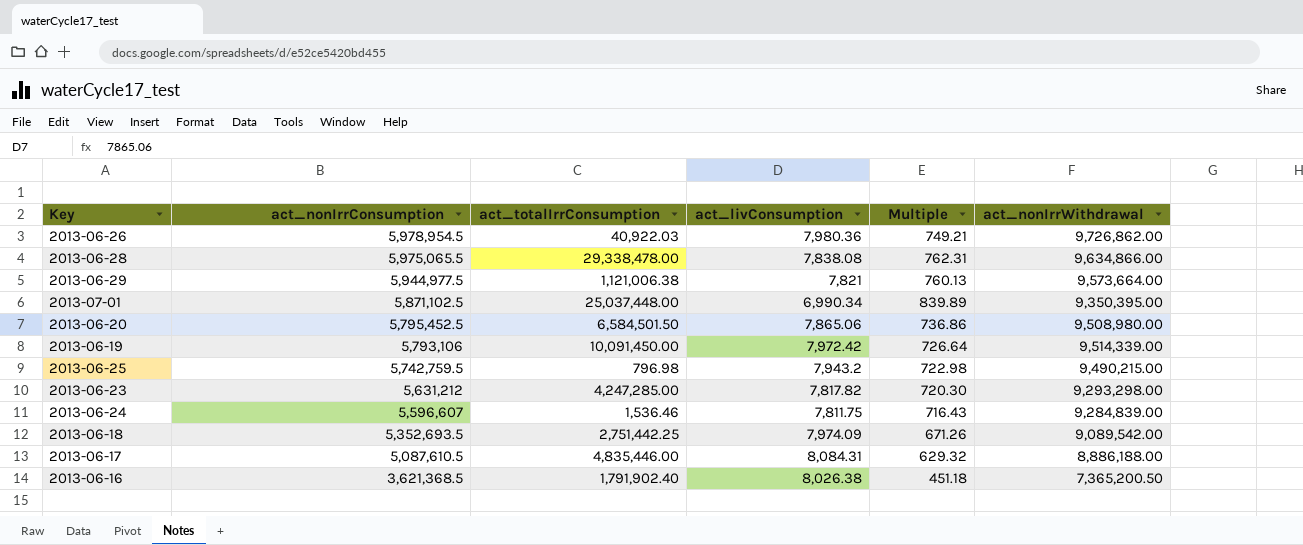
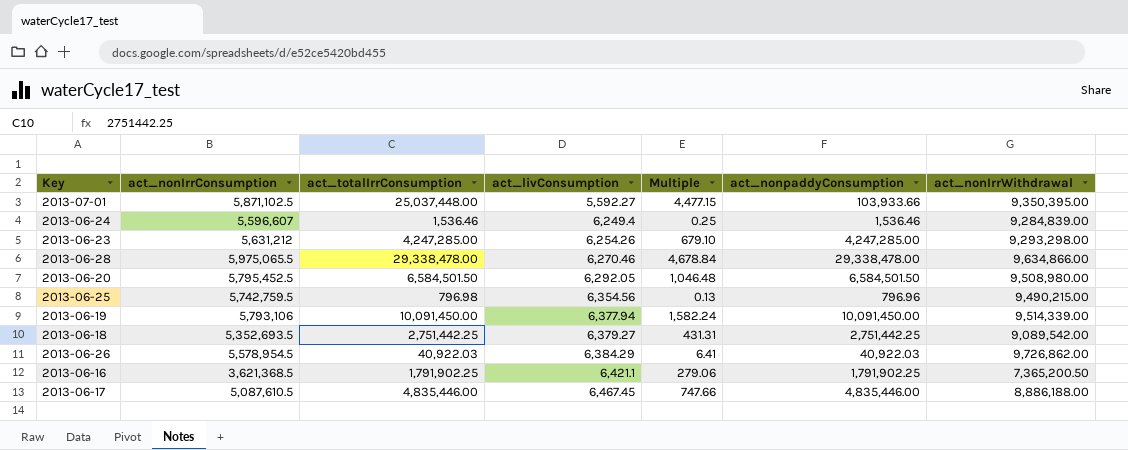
row order: act_nonIrrConsumption descending -> act_livConsumption ascending
column Multiple | formula: [act_nonIrrConsumption] / [act_livConsumption] -> [act_totalIrrConsumption] / [act_livConsumption]
column act_nonpaddyConsumption | position: none -> 6
row 2013-06-29: 5,944,977.5 | 1,121,006.38 | 7,821 | 760.13 | 9,573,664.00 -> none
2013-07-01 | act_livConsumption: 6,990.34 -> 5,592.27
2013-06-24 | act_livConsumption: 7,811.75 -> 6,249.4
2013-06-23 | act_livConsumption: 7,817.82 -> 6,254.26
2013-06-28 | act_livConsumption: 7,838.08 -> 6,270.46
2013-06-20 | act_livConsumption: 7,865.06 -> 6,292.05
2013-06-25 | act_livConsumption: 7,943.2 -> 6,354.56
2013-06-19 | act_livConsumption: 7,972.42 -> 6,377.94
2013-06-18 | act_livConsumption: 7,974.09 -> 6,379.27
2013-06-26 | act_nonIrrConsumption: 5,978,954.5 -> 5,578,954.5
2013-06-26 | act_livConsumption: 7,980.36 -> 6,384.29
2013-06-16 | act_totalIrrConsumption: 1,791,902.40 -> 1,791,902.25
2013-06-16 | act_livConsumption: 8,026.38 -> 6,421.1
2013-06-17 | act_livConsumption: 8,084.31 -> 6,467.45

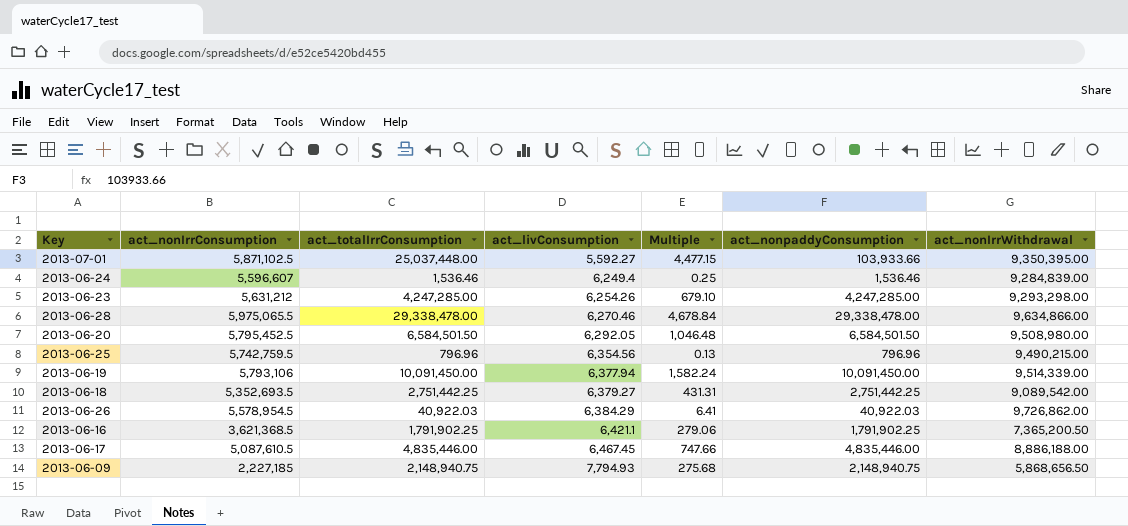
2013-06-25 | act_totalIrrConsumption: 796.98 -> 796.96
row 2013-06-09: none -> 2,227,185 | 2,148,940.75 | 7,794.93 | 275.68 | 2,148,940.75 | 5,868,656.50

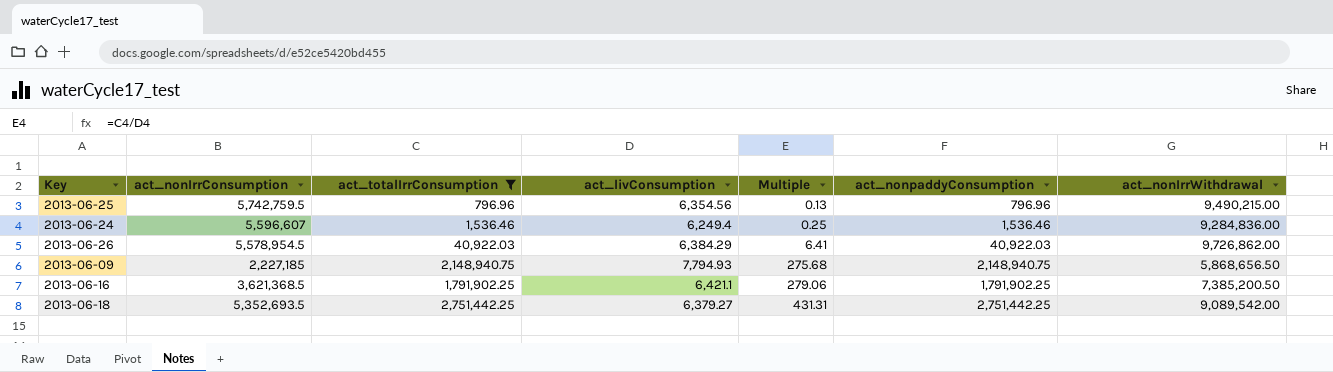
filter: none -> act_totalIrrConsumption <= 2,751,442.25
row order: act_livConsumption ascending -> Multiple ascending
2013-06-24 | act_nonIrrWithdrawal: 9,284,839.00 -> 9,284,836.00
2013-06-16 | act_nonIrrWithdrawal: 7,365,200.50 -> 7,385,200.50

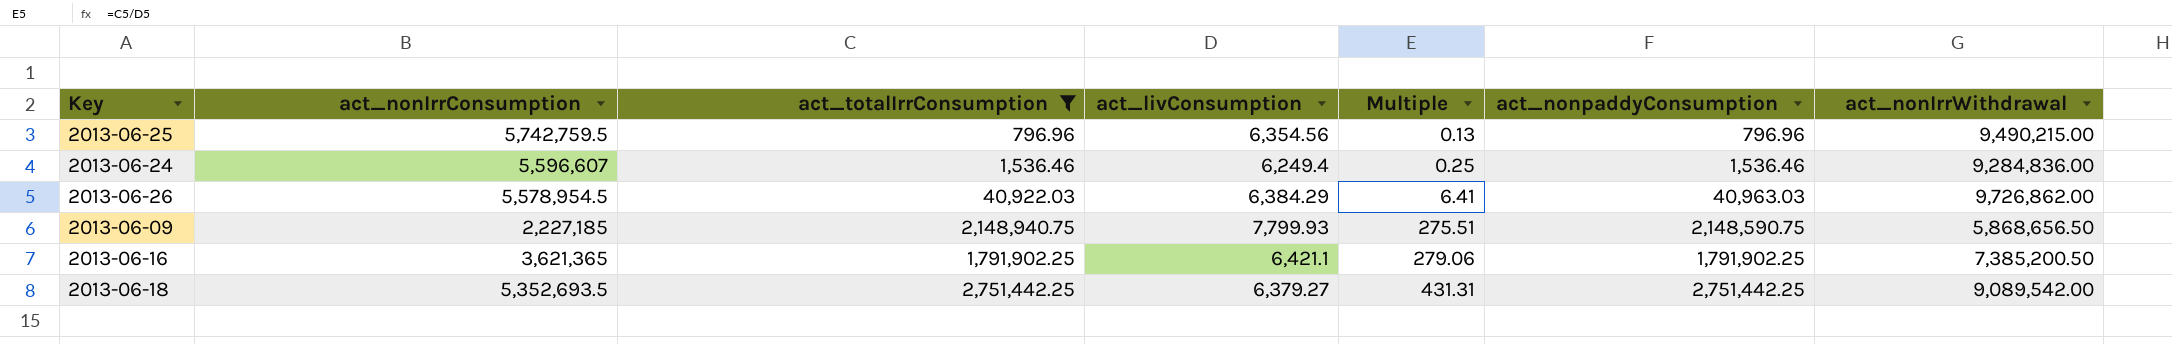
2013-06-26 | act_nonpaddyConsumption: 40,922.03 -> 40,963.03
2013-06-09 | act_livConsumption: 7,794.93 -> 7,799.93
2013-06-09 | Multiple: 275.68 -> 275.51
2013-06-09 | act_nonpaddyConsumption: 2,148,940.75 -> 2,148,590.75
2013-06-16 | act_nonIrrConsumption: 3,621,368.5 -> 3,621,365

